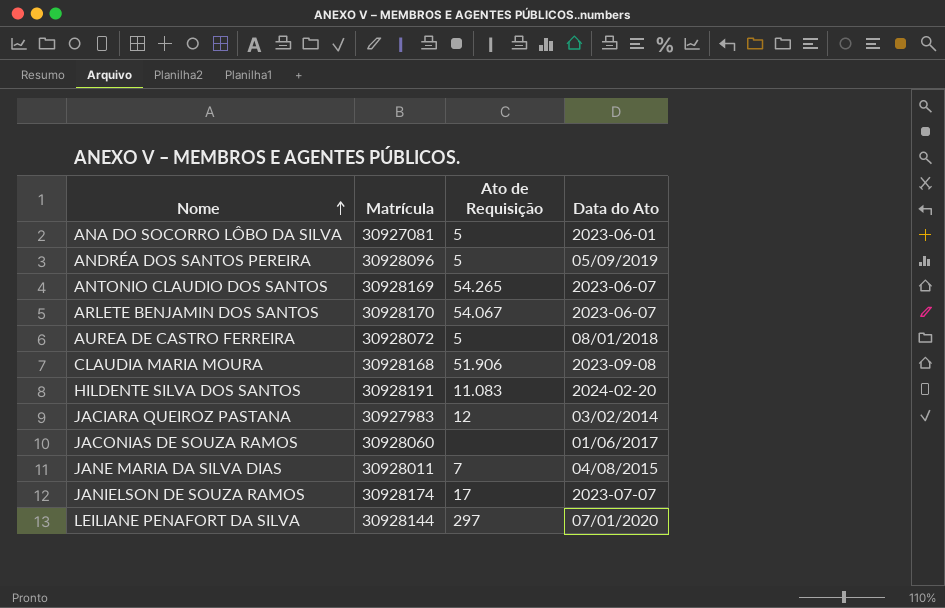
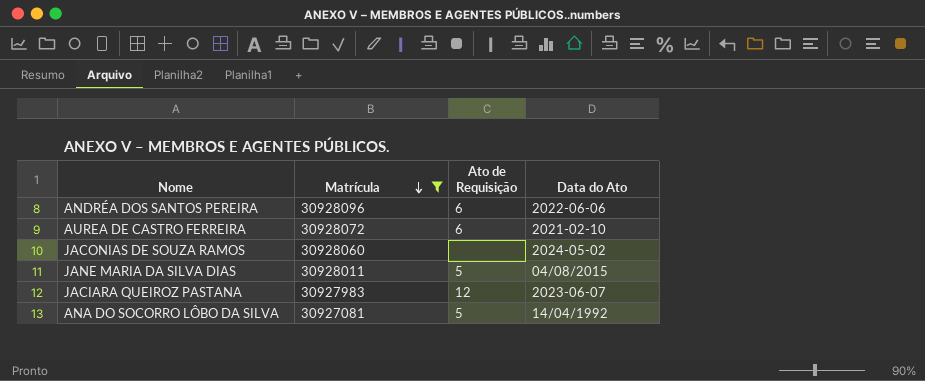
filter: none -> Matrícula <= 30928096
row order: Nome ascending -> Matrícula descending
ANDRÉA DOS SANTOS PEREIRA | Ato de Requisição: 5 -> 6
ANDRÉA DOS SANTOS PEREIRA | Data do Ato: 05/09/2019 -> 2022-06-06
AUREA DE CASTRO FERREIRA | Ato de Requisição: 5 -> 6
AUREA DE CASTRO FERREIRA | Data do Ato: 08/01/2018 -> 2021-02-10
JACONIAS DE SOUZA RAMOS | Data do Ato: 01/06/2017 -> 2024-05-02
JANE MARIA DA SILVA DIAS | Ato de Requisição: 7 -> 5
JACIARA QUEIROZ PASTANA | Data do Ato: 03/02/2014 -> 2023-06-07
ANA DO SOCORRO LÔBO DA SILVA | Data do Ato: 2023-06-01 -> 14/04/1992

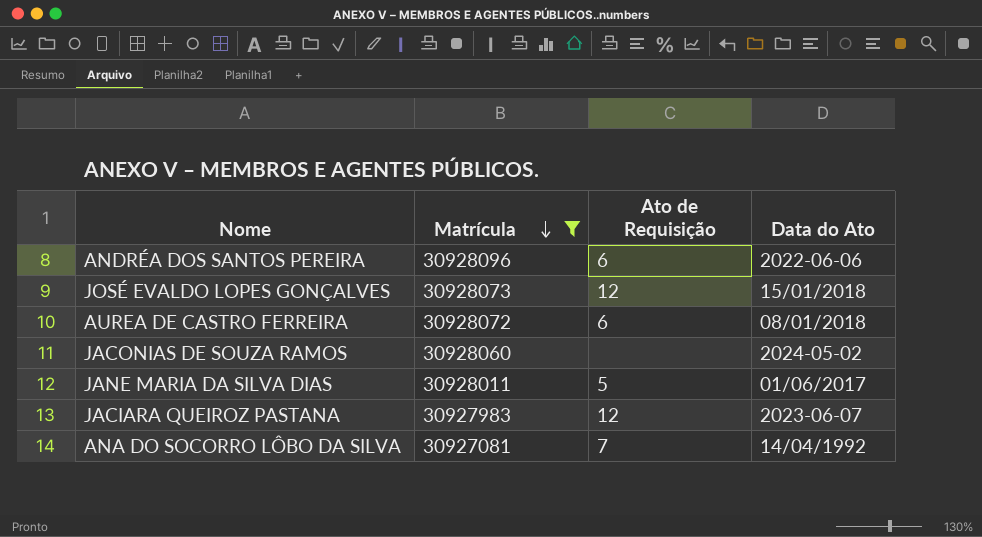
row JOSÉ EVALDO LOPES GONÇALVES: none -> 30928073 | 12 | 15/01/2018
AUREA DE CASTRO FERREIRA | Data do Ato: 2021-02-10 -> 08/01/2018
JANE MARIA DA SILVA DIAS | Data do Ato: 04/08/2015 -> 01/06/2017
ANA DO SOCORRO LÔBO DA SILVA | Ato de Requisição: 5 -> 7

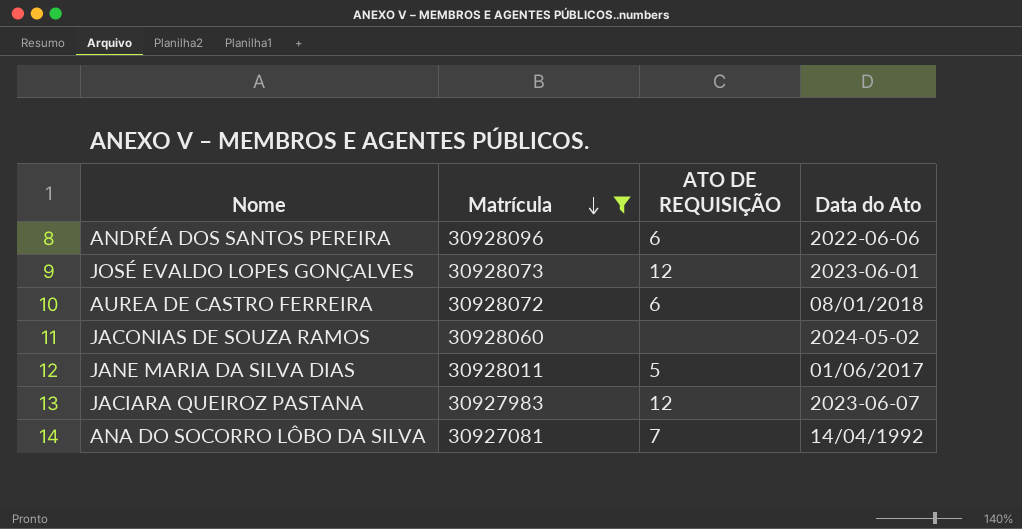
column name: Ato de Requisição -> ATO DE REQUISIÇÃO
JOSÉ EVALDO LOPES GONÇALVES | Data do Ato: 15/01/2018 -> 2023-06-01

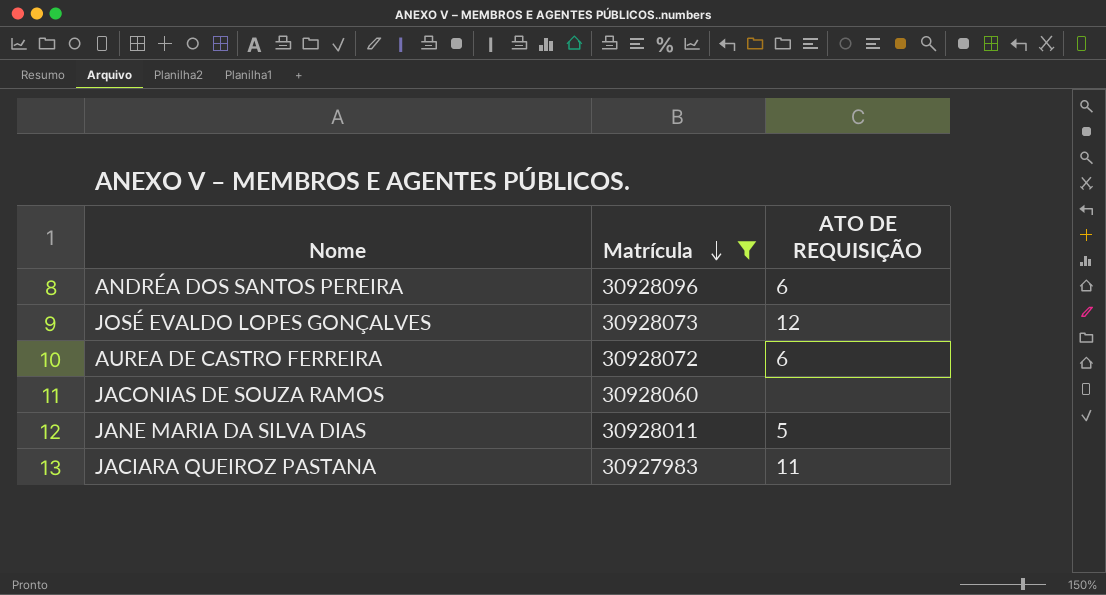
column Data do Ato | position: 4 -> none
row ANA DO SOCORRO LÔBO DA SILVA: 30927081 | 7 | 14/04/1992 -> none
JACIARA QUEIROZ PASTANA | ATO DE REQUISIÇÃO: 12 -> 11

